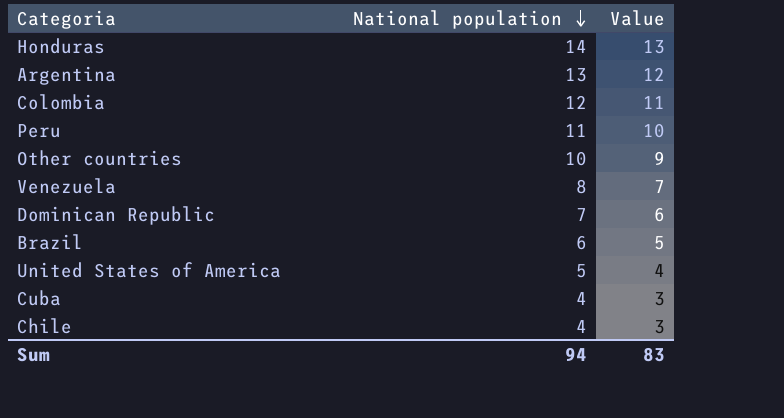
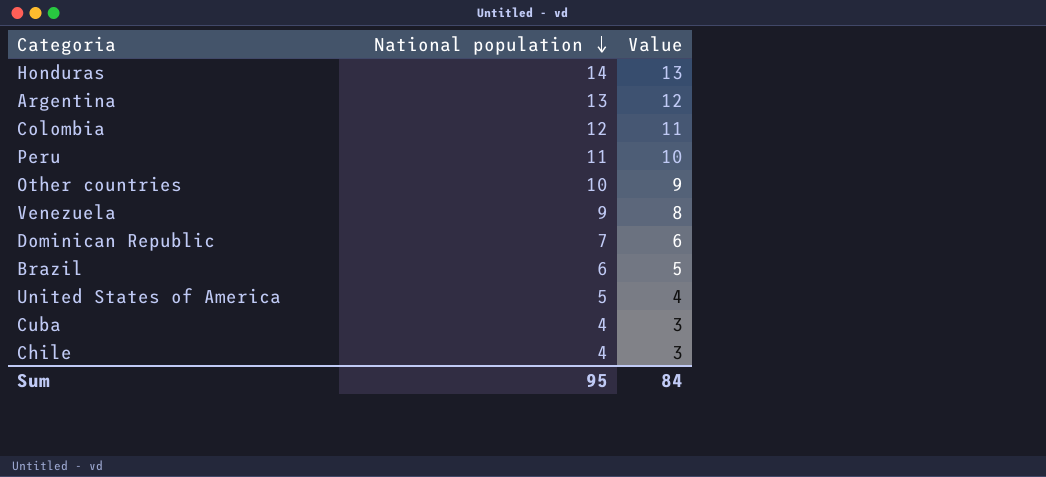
Venezuela | National population: 8 -> 9
Venezuela | Value: 7 -> 8
Sum | National population: 94 -> 95
Sum | Value: 83 -> 84

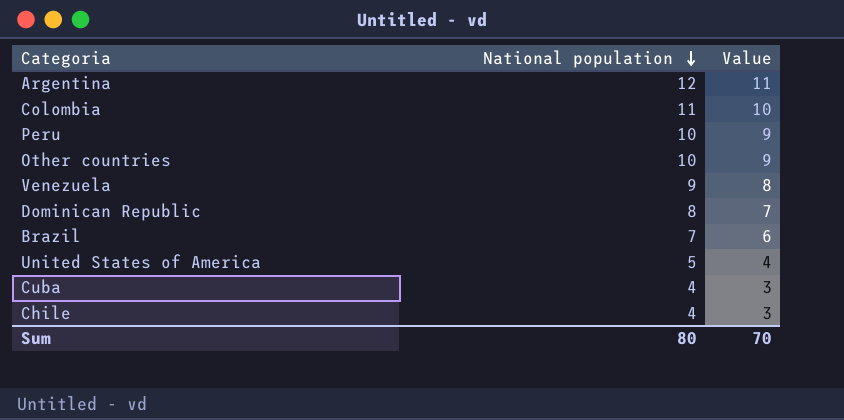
row Honduras: 14 | 13 -> none
Argentina | National population: 13 -> 12
Argentina | Value: 12 -> 11
Colombia | National population: 12 -> 11
Colombia | Value: 11 -> 10
Peru | National population: 11 -> 10
Peru | Value: 10 -> 9
Dominican Republic | National population: 7 -> 8
Dominican Republic | Value: 6 -> 7
Brazil | National population: 6 -> 7
Brazil | Value: 5 -> 6
Sum | National population: 95 -> 80
Sum | Value: 84 -> 70

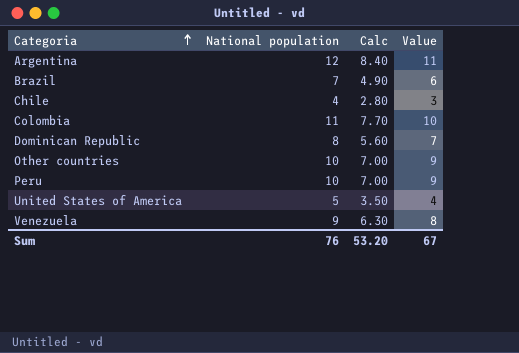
row order: National population descending -> Categoria ascending
column Calc | formula: none -> [National population] * 0.7
row Cuba: 4 | 3 -> none
Sum | National population: 80 -> 76
Sum | Value: 70 -> 67

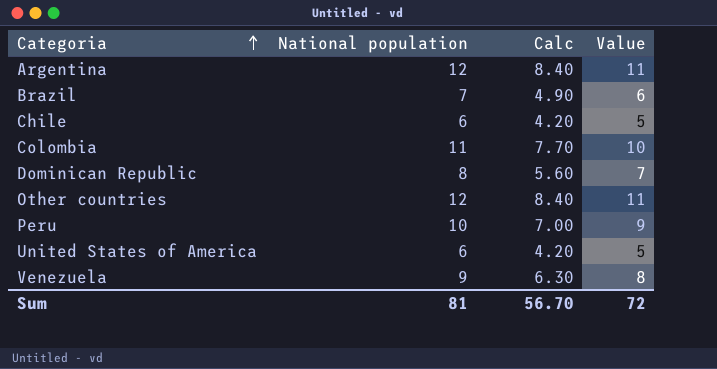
Chile | National population: 4 -> 6
Chile | Calc: 2.80 -> 4.20
Chile | Value: 3 -> 5
Other countries | National population: 10 -> 12
Other countries | Calc: 7.00 -> 8.40
Other countries | Value: 9 -> 11
United States of America | National population: 5 -> 6
United States of America | Calc: 3.50 -> 4.20
United States of America | Value: 4 -> 5
Sum | National population: 76 -> 81
Sum | Calc: 53.20 -> 56.70
Sum | Value: 67 -> 72

